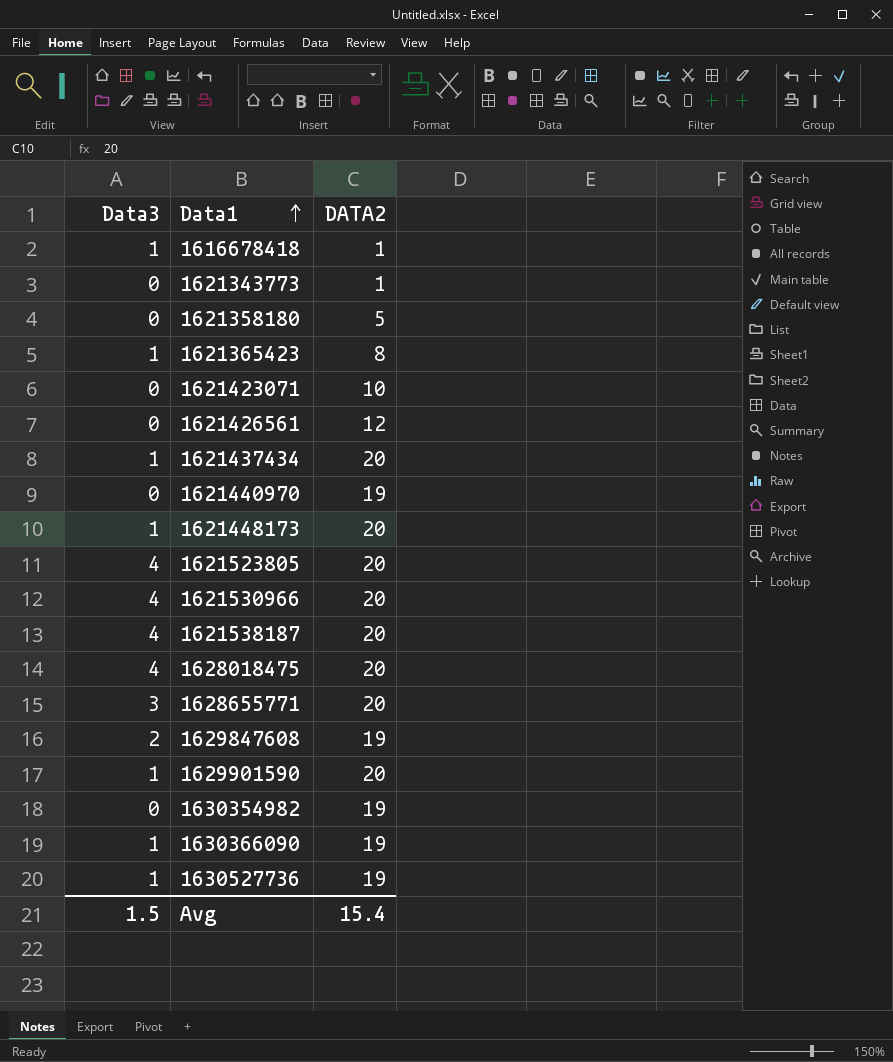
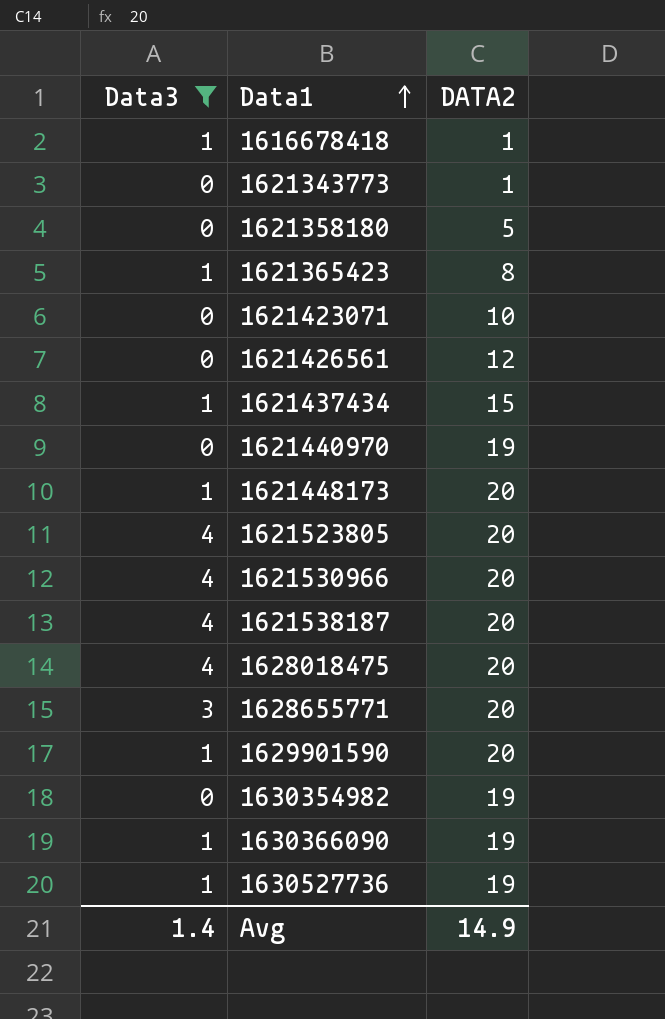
filter: none -> Data3 != 2
1621437434 | DATA2: 20 -> 15
Avg | Data3: 1.5 -> 1.4
Avg | DATA2: 15.4 -> 14.9

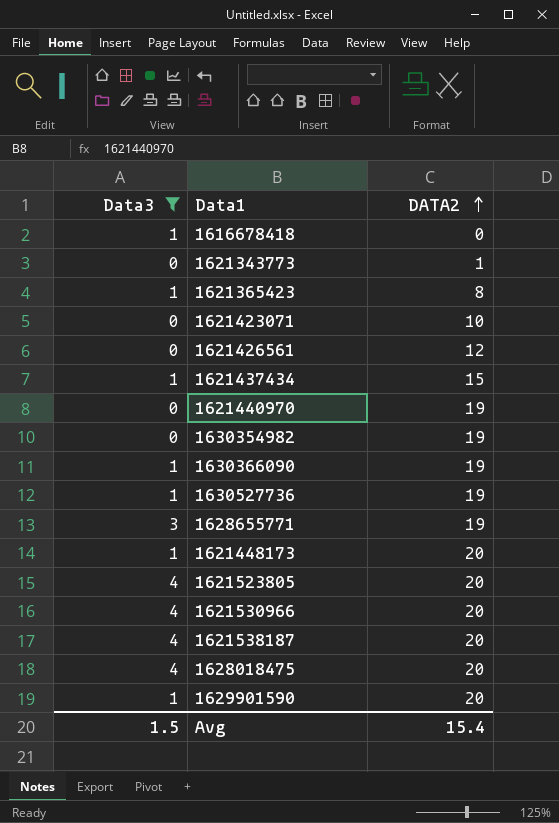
row order: Data1 ascending -> DATA2 ascending
row 1621358180: 0 | 5 -> none
1616678418 | DATA2: 1 -> 0
1628655771 | DATA2: 20 -> 19
Avg | Data3: 1.4 -> 1.5
Avg | DATA2: 14.9 -> 15.4

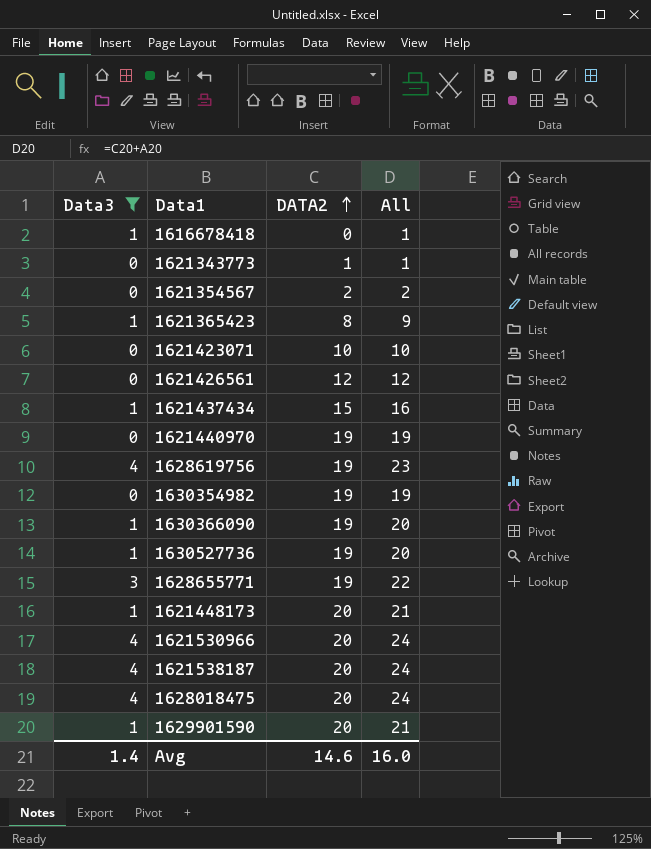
column All | formula: none -> [Data3] + [DATA2]
row 1621523805: 4 | 20 -> none
row 1621354567: none -> 0 | 2 | 2
row 1628619756: none -> 4 | 19 | 23
Avg | Data3: 1.5 -> 1.4
Avg | DATA2: 15.4 -> 14.6

